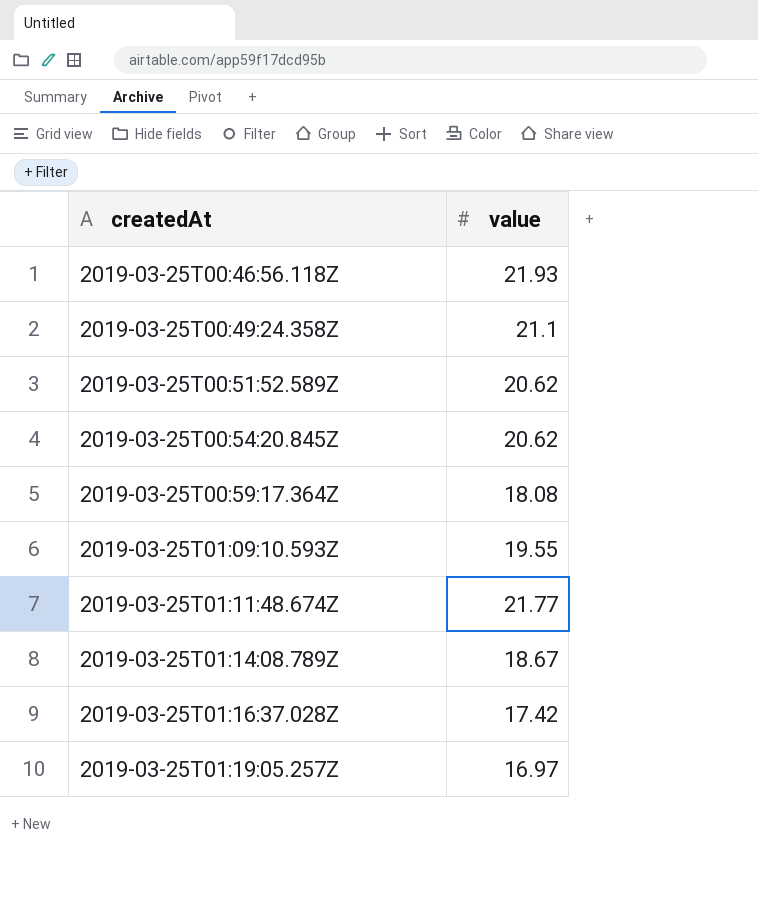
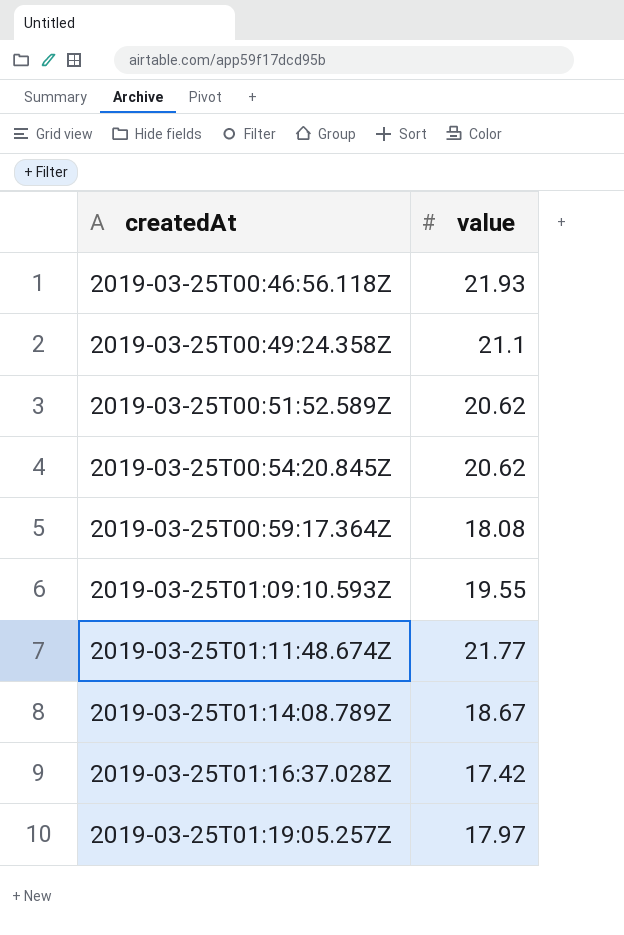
2019-03-25T01:19:05.257Z | value: 16.97 -> 17.97

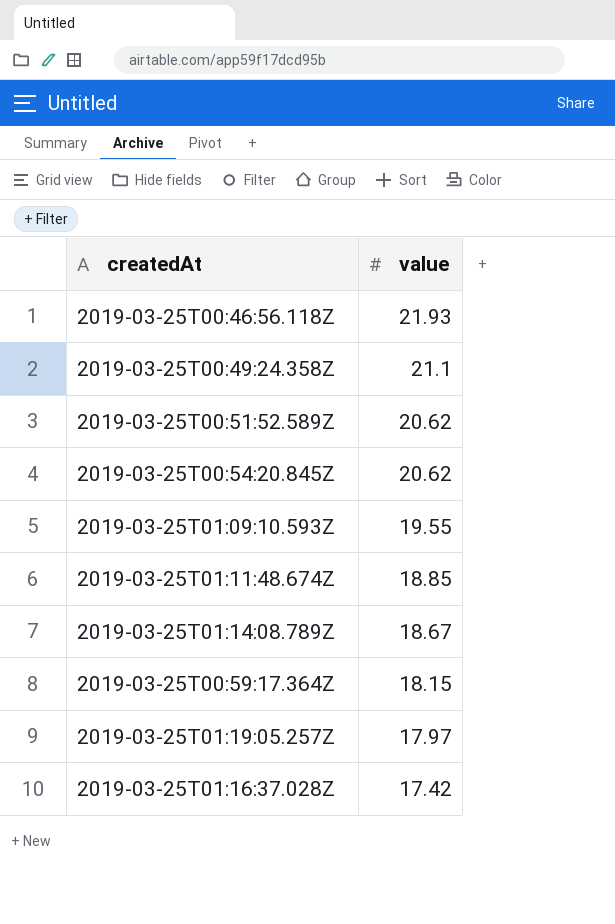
row order: createdAt ascending -> value descending
2019-03-25T01:11:48.674Z | value: 21.77 -> 18.85
2019-03-25T00:59:17.364Z | value: 18.08 -> 18.15

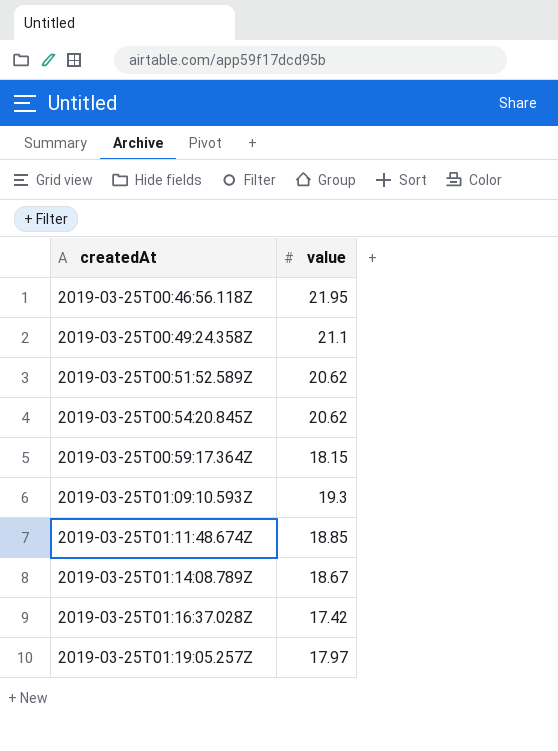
row order: value descending -> createdAt ascending
2019-03-25T00:46:56.118Z | value: 21.93 -> 21.95
2019-03-25T01:09:10.593Z | value: 19.55 -> 19.3

